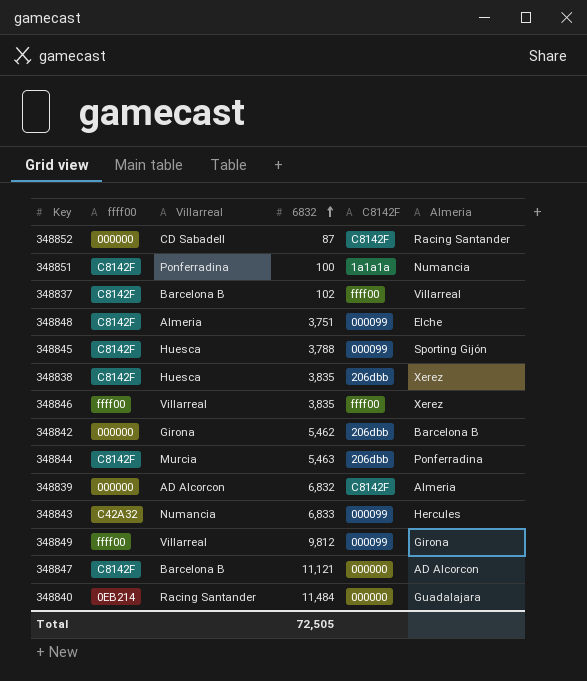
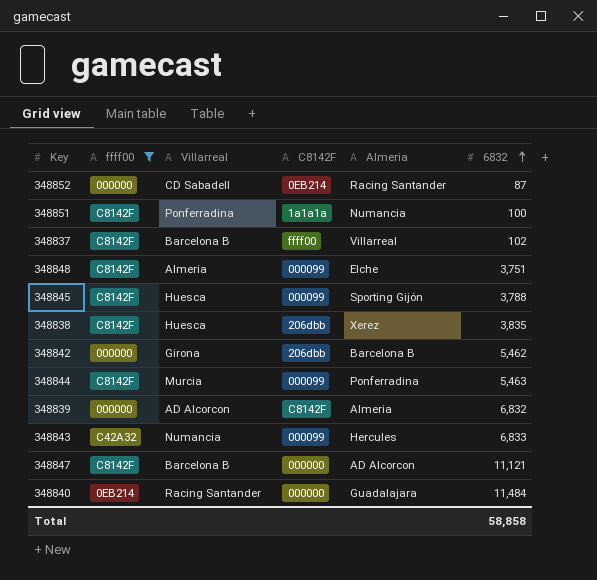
filter: none -> ffff00 != ffff00
column 6832 | position: 4 -> 6
348852 | C8142F: C8142F -> 0EB214
348844 | C8142F: 206dbb -> 000099
Total | 6832: 72,505 -> 58,858

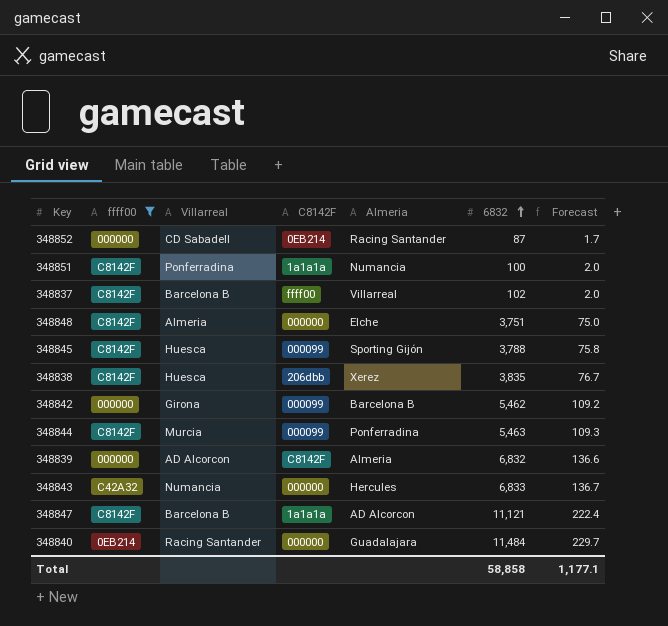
column Forecast | formula: none -> [6832] * 0.02
348848 | C8142F: 000099 -> 000000
348842 | C8142F: 206dbb -> 000099
348843 | C8142F: 000099 -> 000000
348847 | C8142F: 000000 -> 1a1a1a

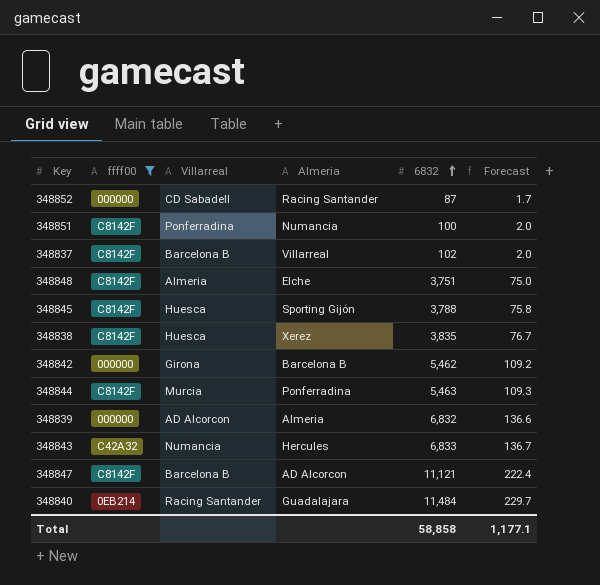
column C8142F | position: 4 -> none

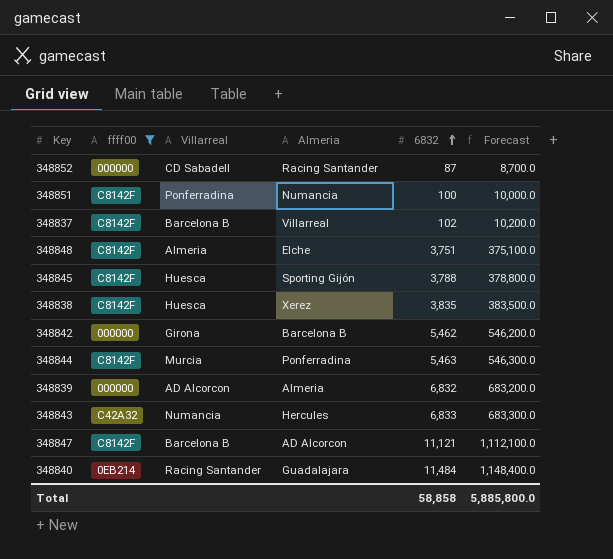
column Forecast | formula: [6832] * 0.02 -> [6832] * 100
Total | Forecast: 1,177.1 -> 5,885,800.0

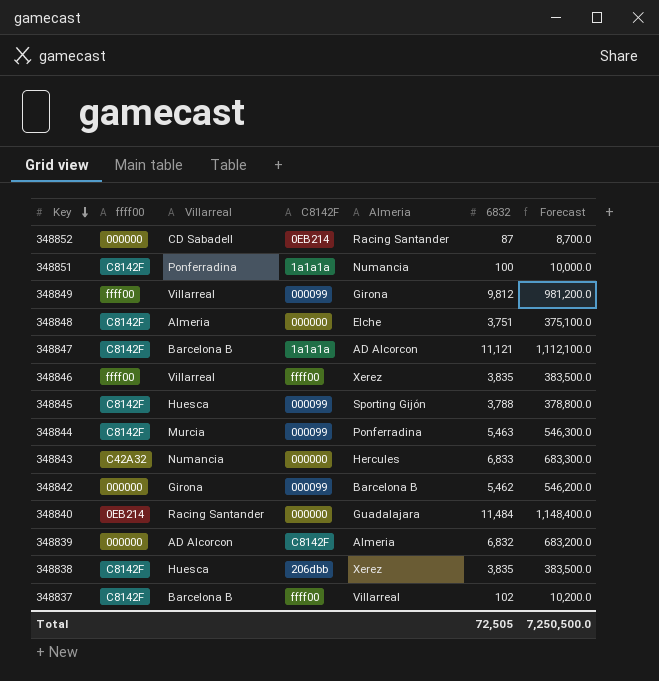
filter: ffff00 != ffff00 -> none
row order: 6832 ascending -> Key descending
column C8142F | position: none -> 4
Total | 6832: 58,858 -> 72,505
Total | Forecast: 5,885,800.0 -> 7,250,500.0

